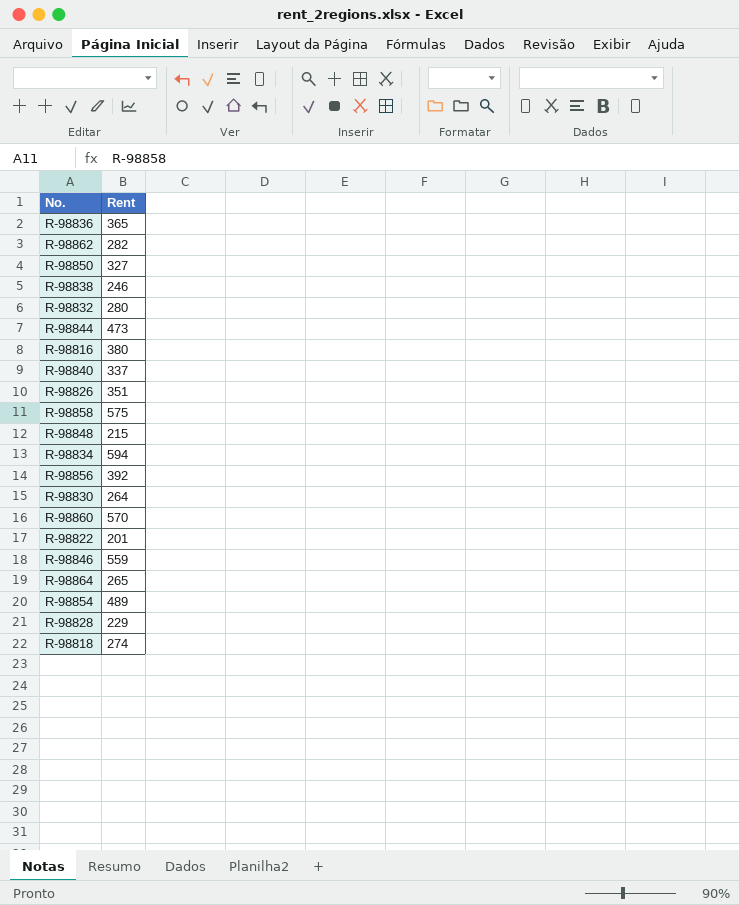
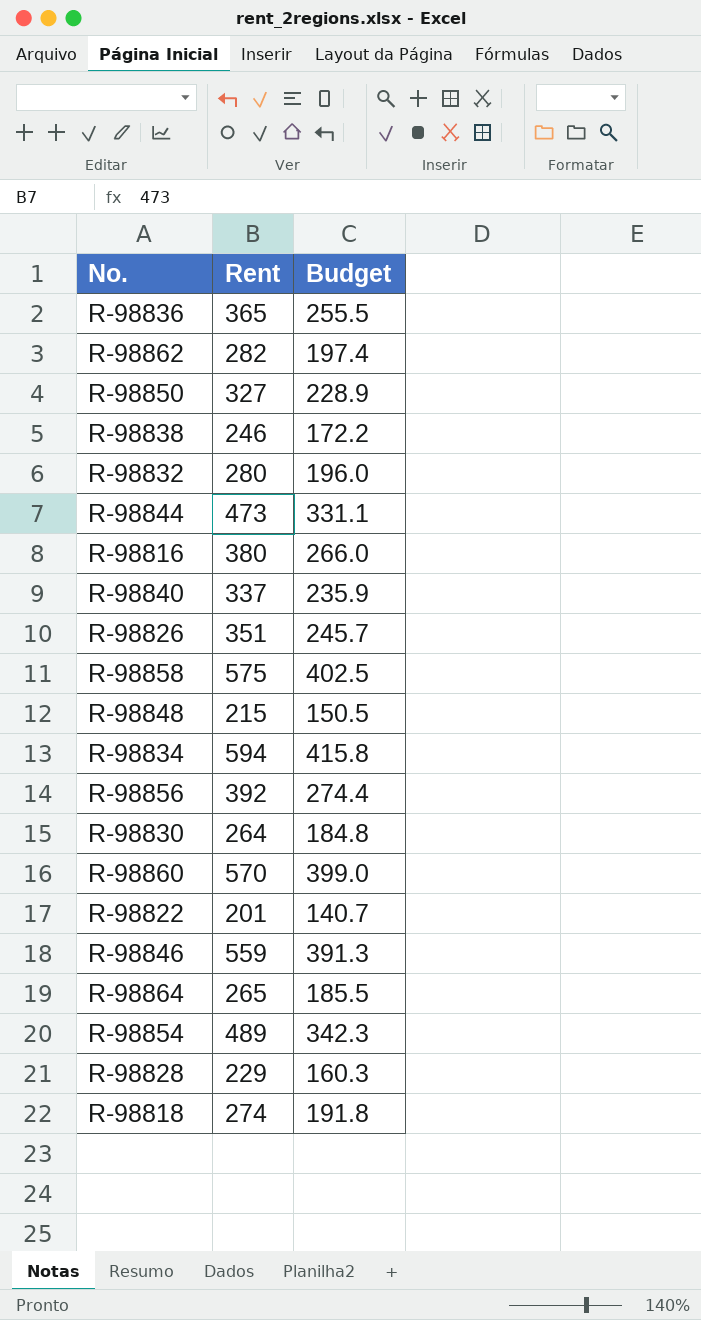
column Budget | formula: none -> [Rent] * 0.7

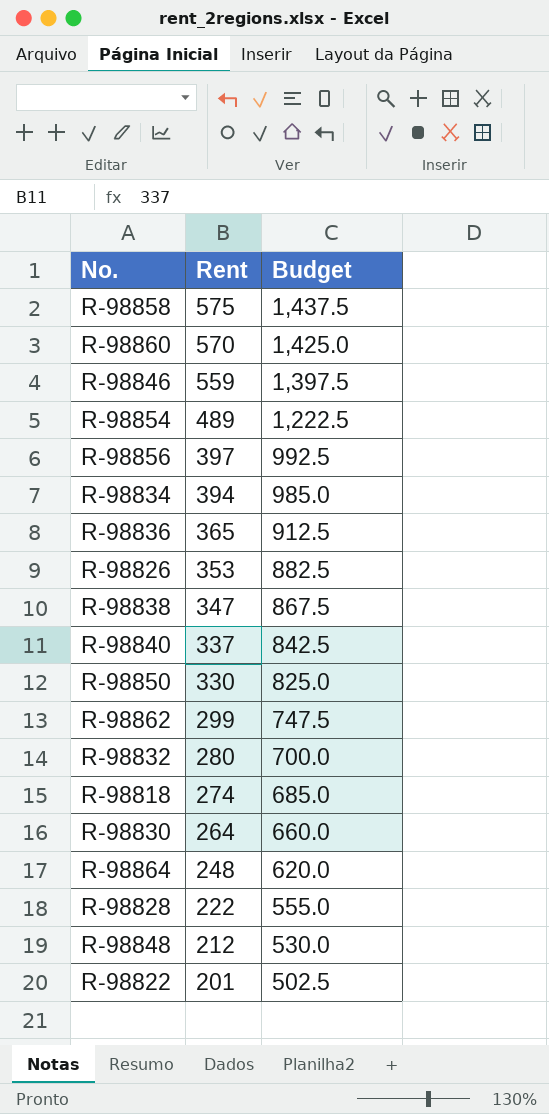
row order: none -> Rent descending
column Budget | formula: [Rent] * 0.7 -> [Rent] * 2.5
row R-98844: 473 | 331.1 -> none
row R-98816: 380 | 266.0 -> none
R-98856 | Rent: 392 -> 397
R-98834 | Rent: 594 -> 394
R-98826 | Rent: 351 -> 353
R-98838 | Rent: 246 -> 347
R-98850 | Rent: 327 -> 330
R-98862 | Rent: 282 -> 299
R-98864 | Rent: 265 -> 248
R-98828 | Rent: 229 -> 222
R-98848 | Rent: 215 -> 212

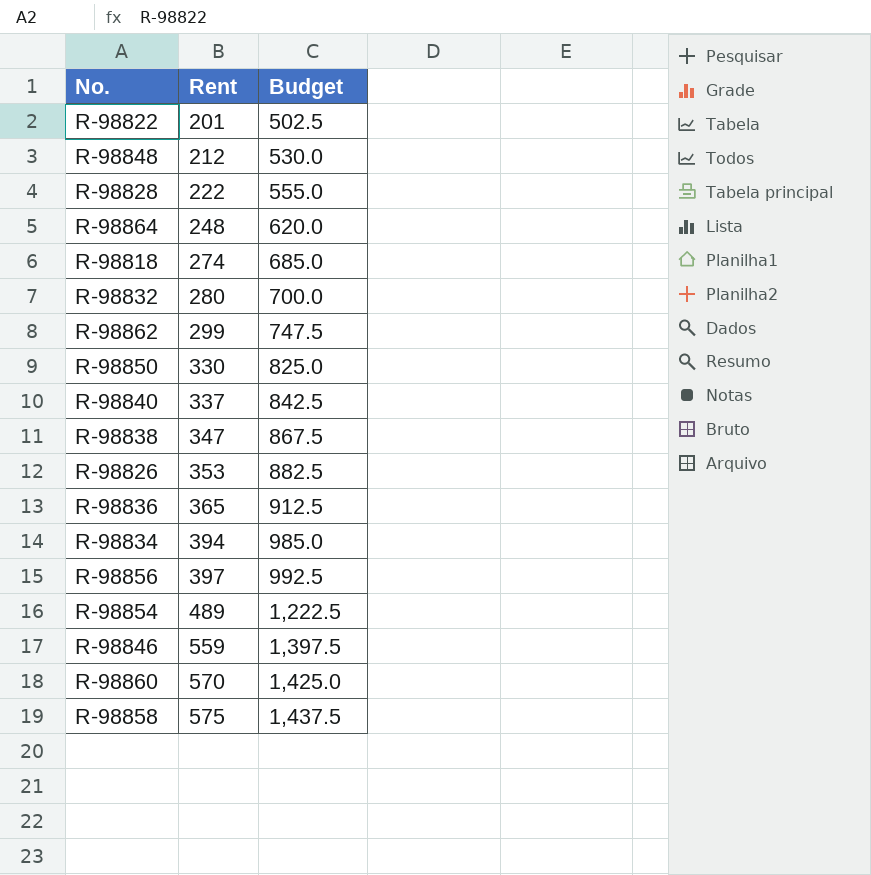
row order: Rent descending -> Rent ascending
row R-98830: 264 | 660.0 -> none

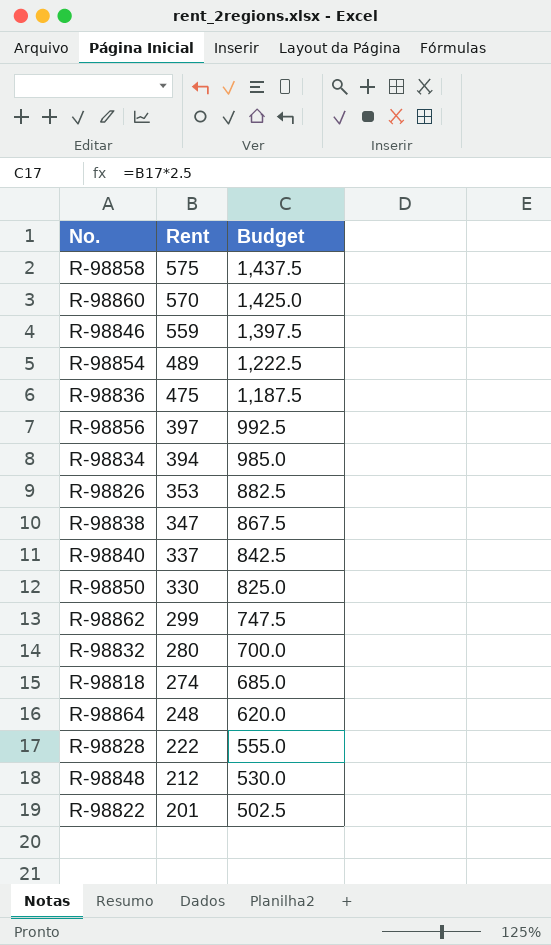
row order: Rent ascending -> Rent descending
R-98836 | Rent: 365 -> 475
R-98836 | Budget: 912.5 -> 1,187.5

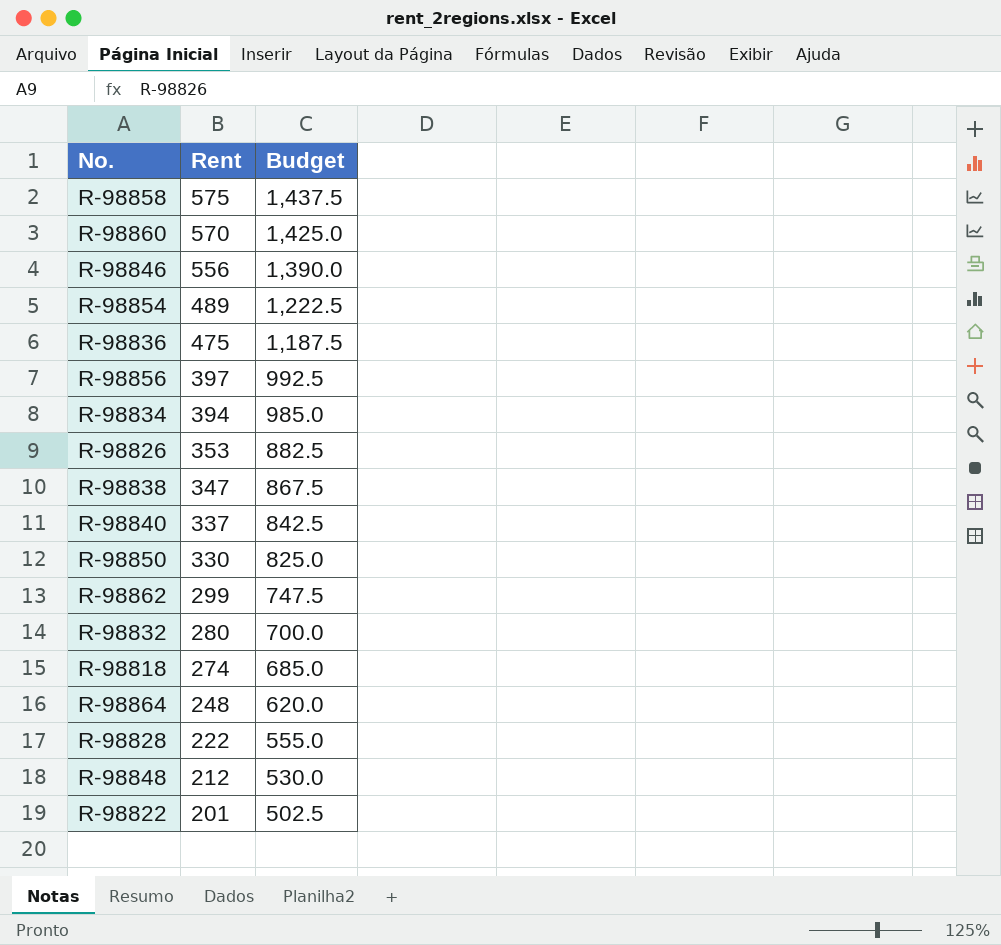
R-98846 | Rent: 559 -> 556
R-98846 | Budget: 1,397.5 -> 1,390.0

